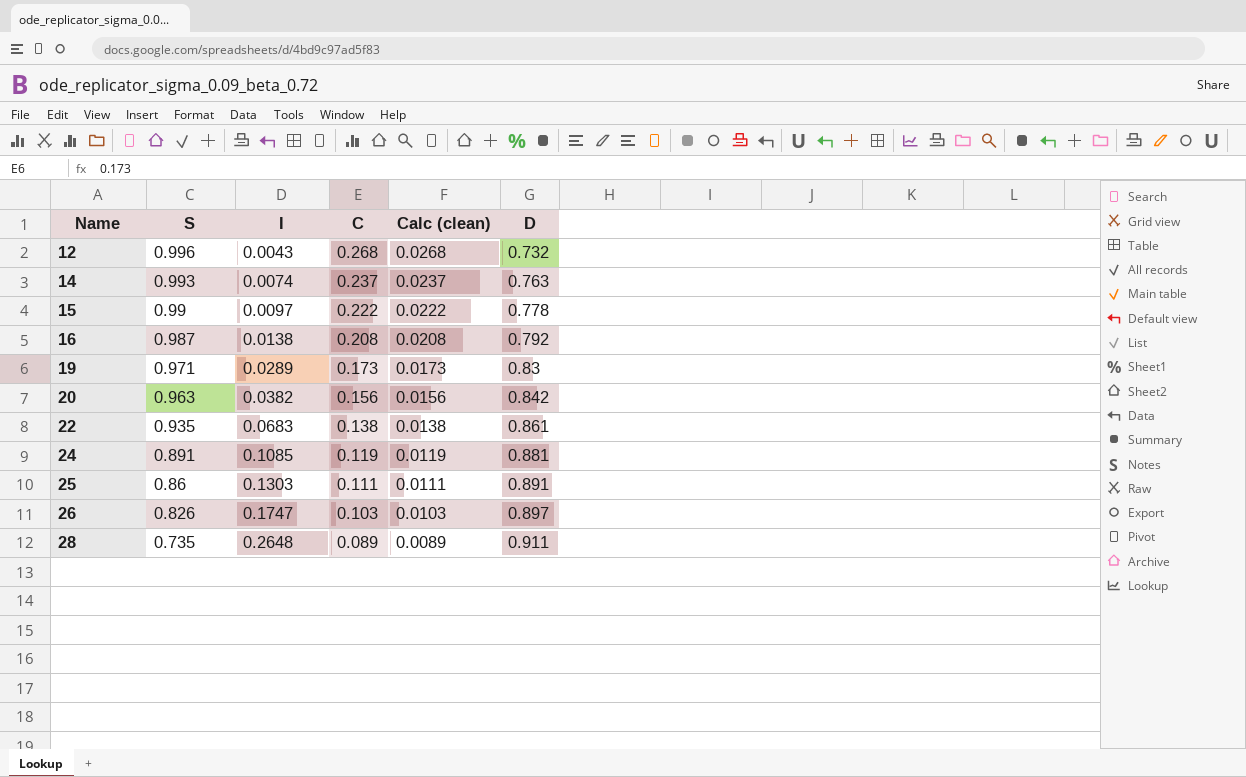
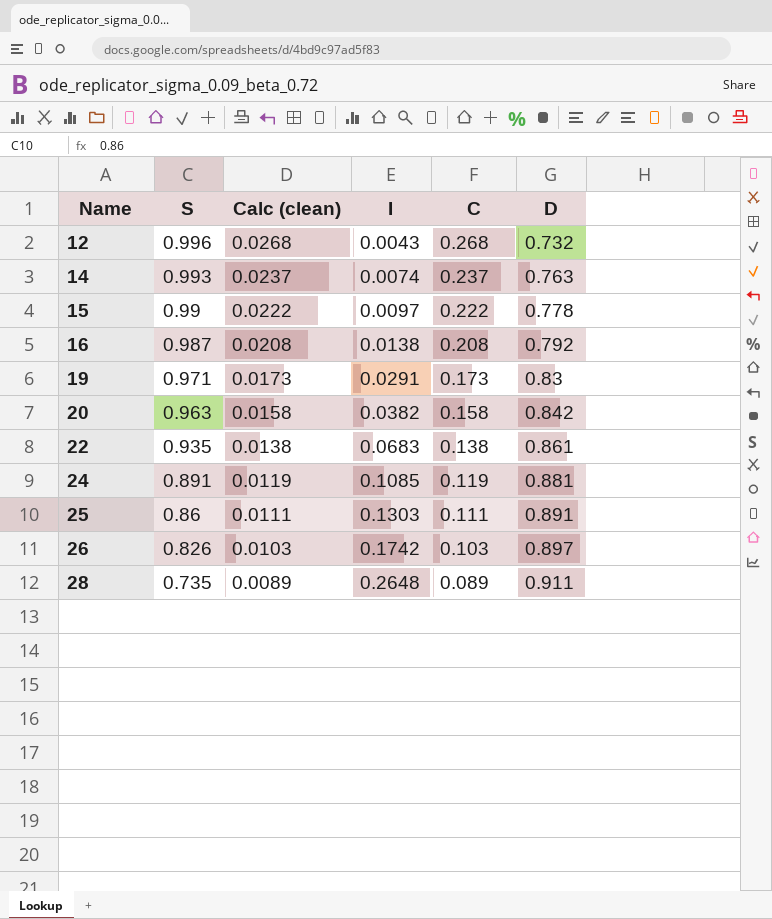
column Calc (clean) | position: 5 -> 3
19 | I: 0.0289 -> 0.0291
20 | Calc (clean): 0.0156 -> 0.0158
20 | C: 0.156 -> 0.158
26 | I: 0.1747 -> 0.1742

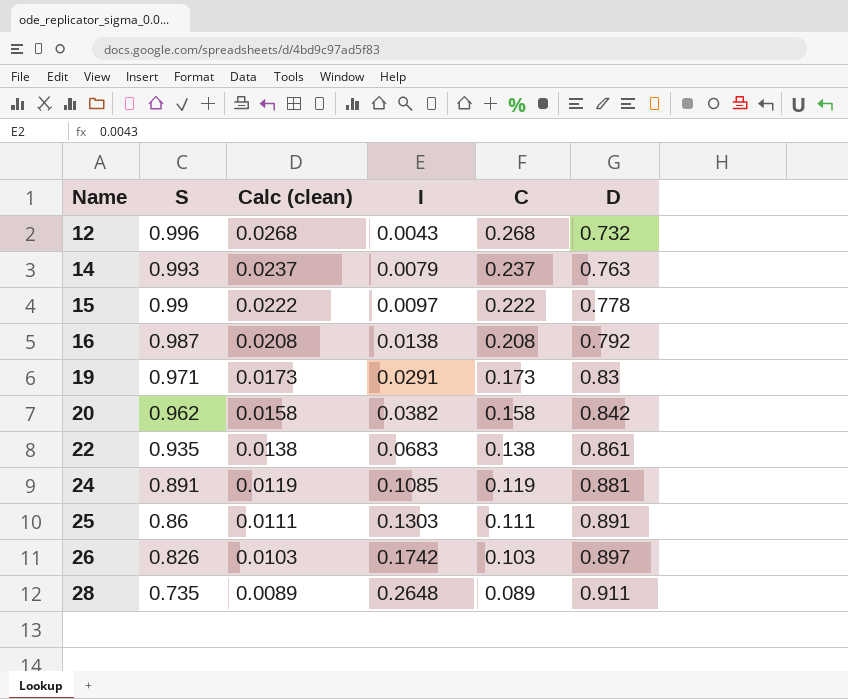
14 | I: 0.0074 -> 0.0079
20 | S: 0.963 -> 0.962

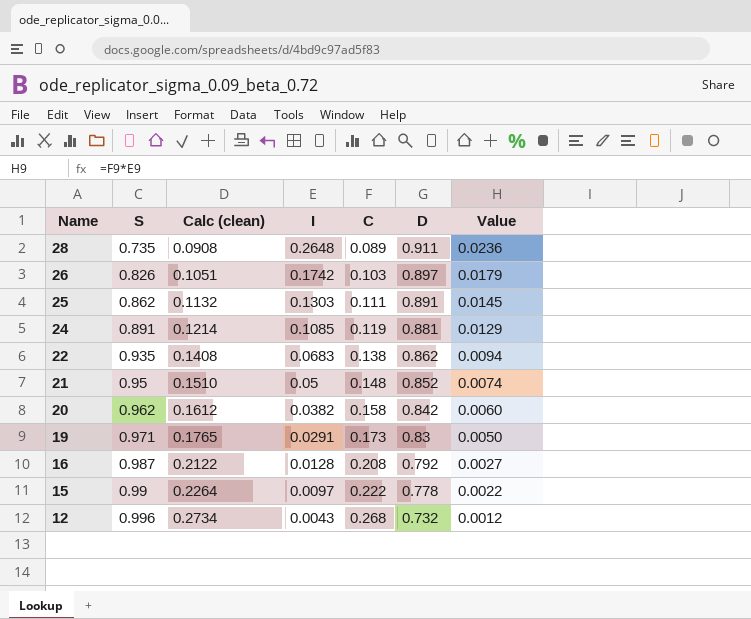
row order: Name ascending -> Name descending
column Calc (clean) | formula: [C] * 0.1 -> [C] * 1.02
column Value | formula: none -> [I] * [C]
row 14: 0.993 | 0.0237 | 0.0079 | 0.237 | 0.763 -> none
25 | S: 0.86 -> 0.862
22 | D: 0.861 -> 0.862
row 21: none -> 0.95 | 0.1510 | 0.05 | 0.148 | 0.852 | 0.0074
16 | I: 0.0138 -> 0.0128

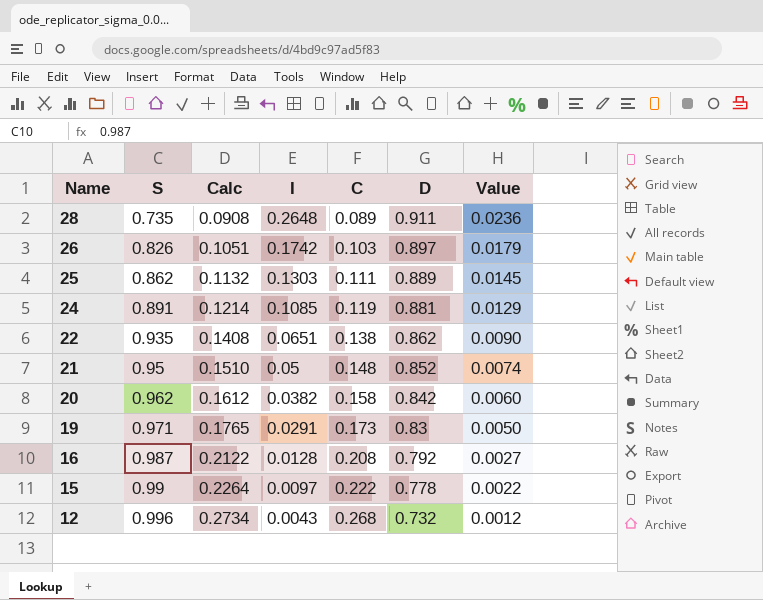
column name: Calc (clean) -> Calc
25 | D: 0.891 -> 0.889
22 | I: 0.0683 -> 0.0651
22 | Value: 0.0094 -> 0.0090

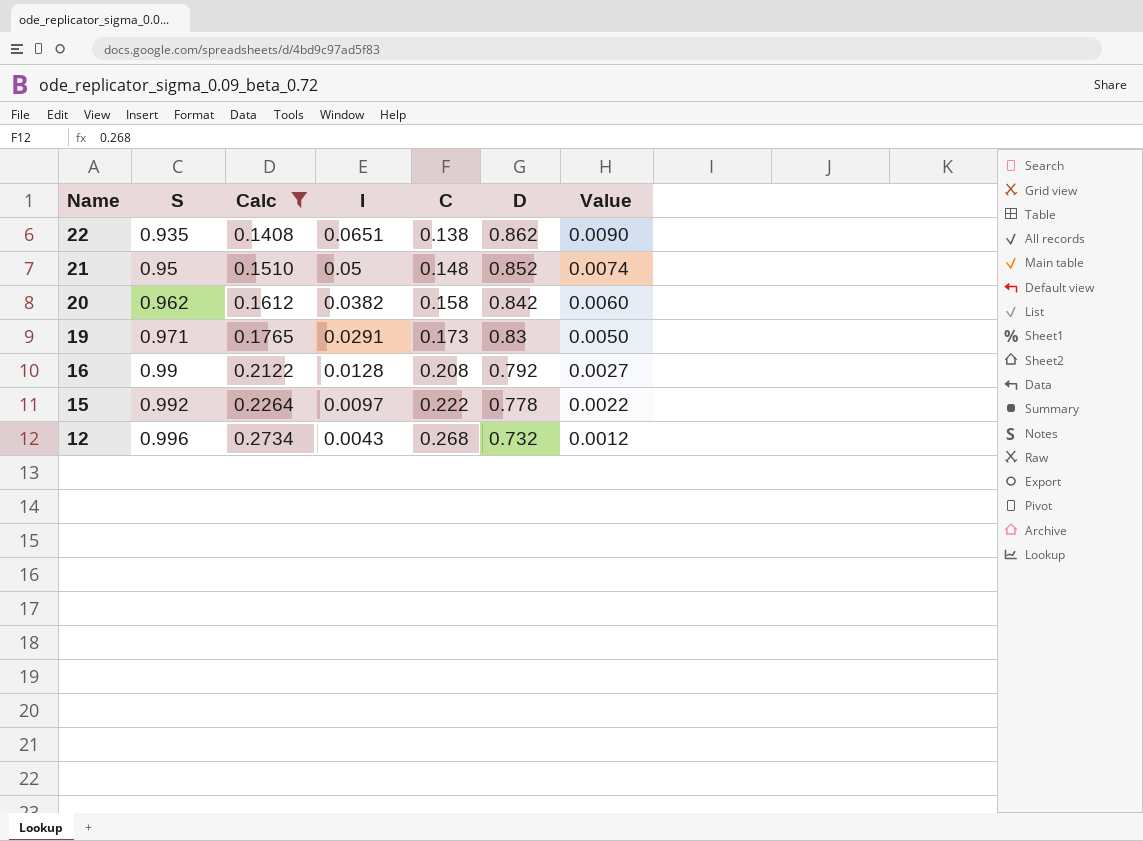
filter: none -> Calc >= 0.1408
16 | S: 0.987 -> 0.99
15 | S: 0.99 -> 0.992

